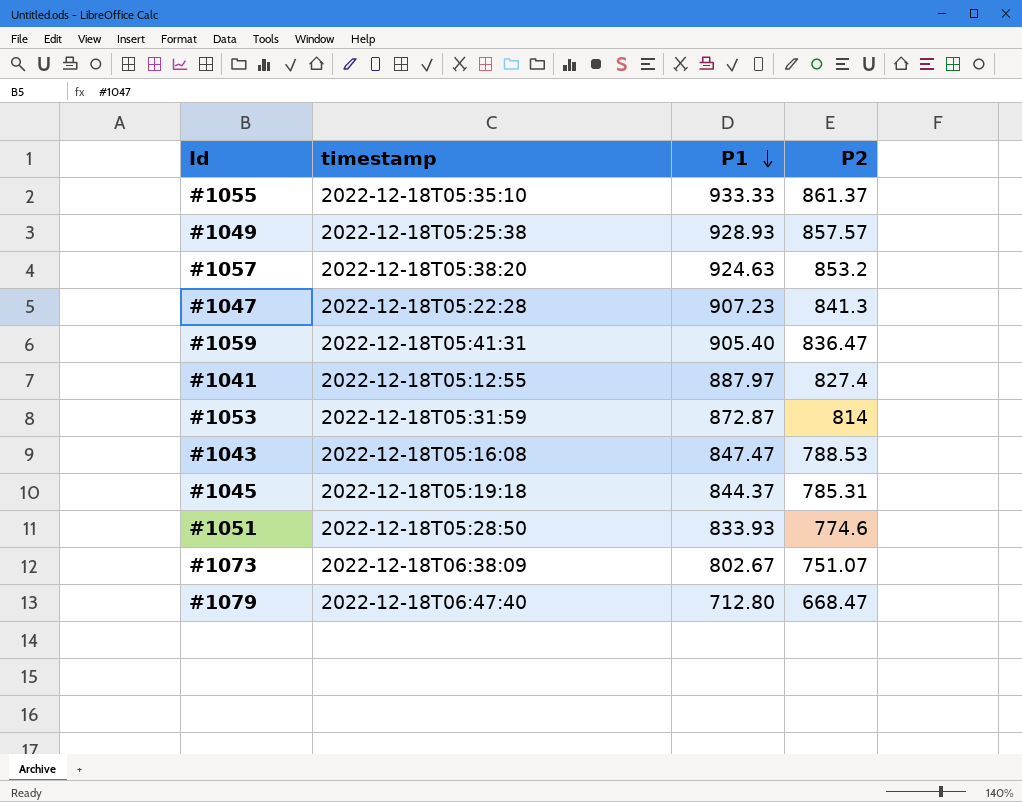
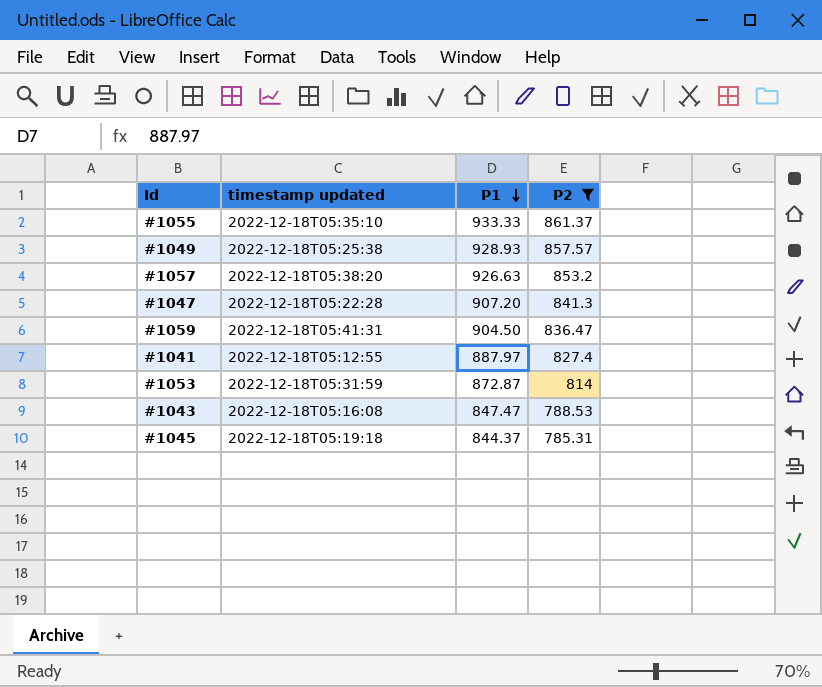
filter: none -> P2 >= 785.31
column name: timestamp -> timestamp updated
#1057 | P1: 924.63 -> 926.63
#1047 | P1: 907.23 -> 907.20
#1059 | P1: 905.40 -> 904.50

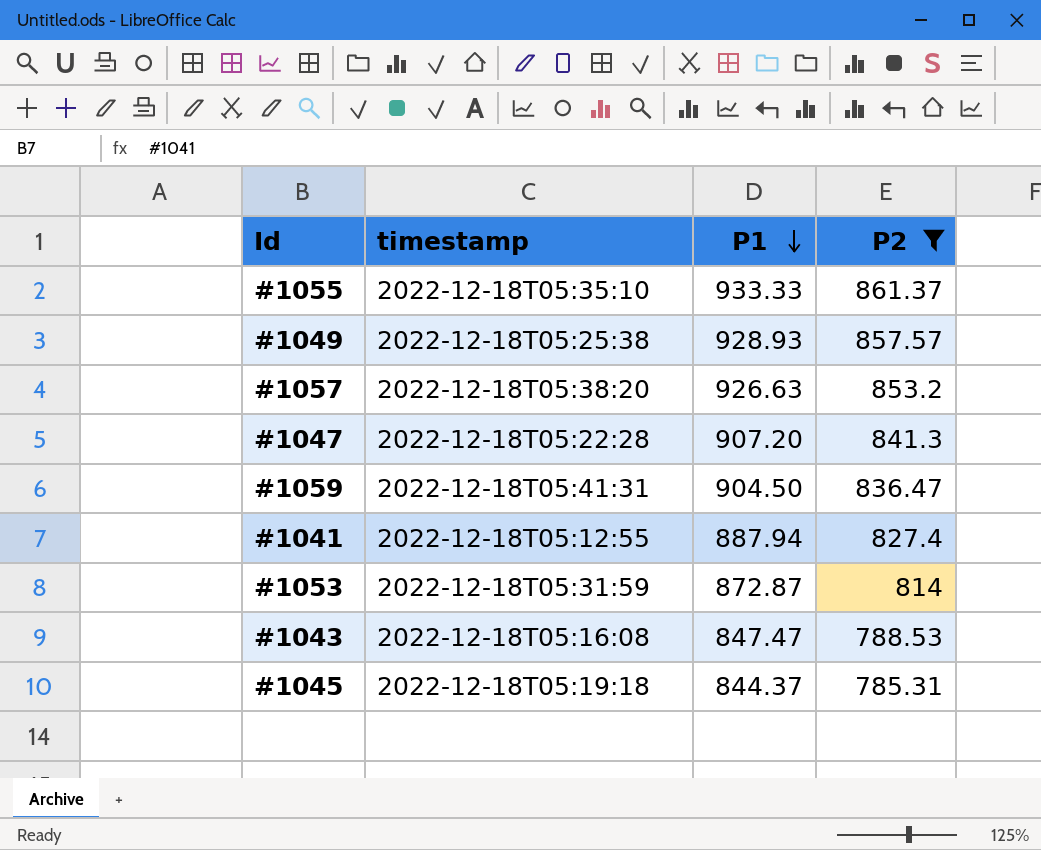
column name: timestamp updated -> timestamp
#1041 | P1: 887.97 -> 887.94

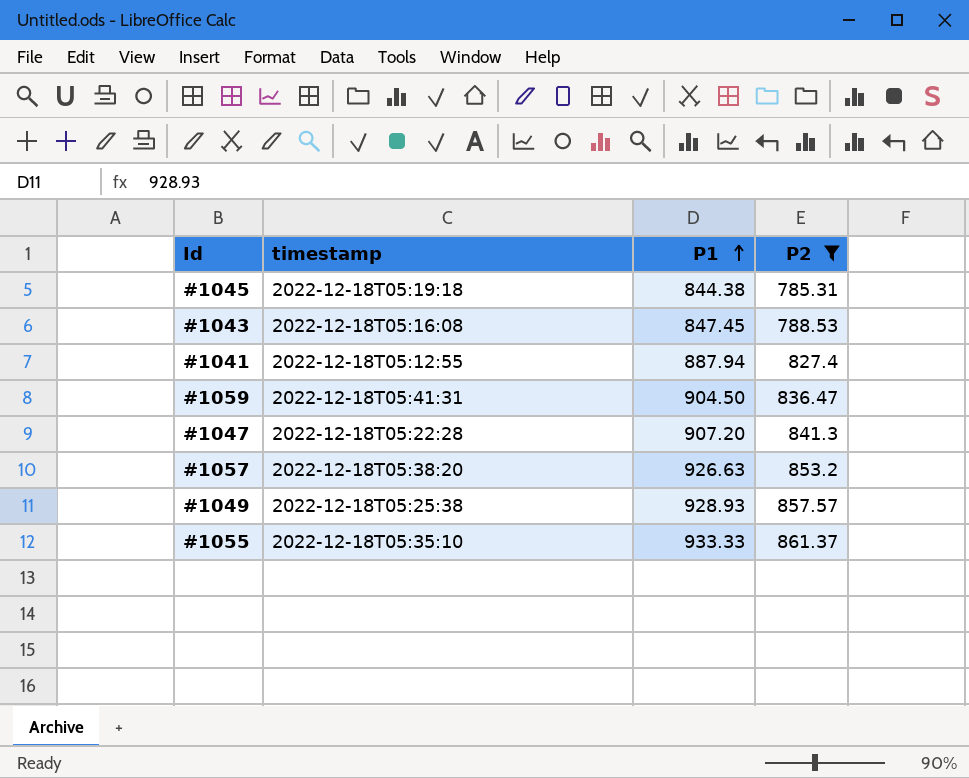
row order: P1 descending -> P1 ascending
row #1053: 2022-12-18T05:31:59 | 872.87 | 814 -> none
#1045 | P1: 844.37 -> 844.38
#1043 | P1: 847.47 -> 847.45

